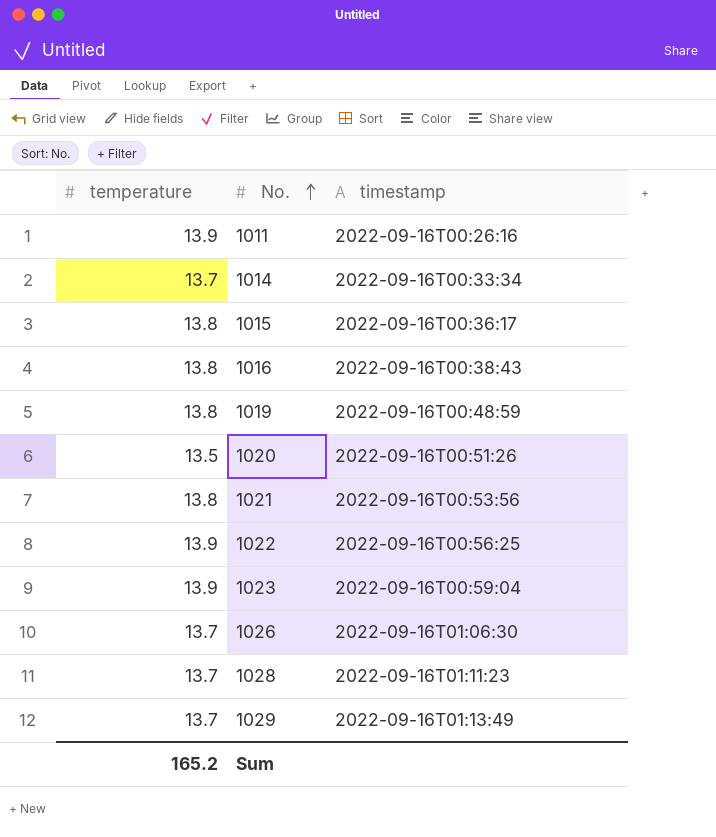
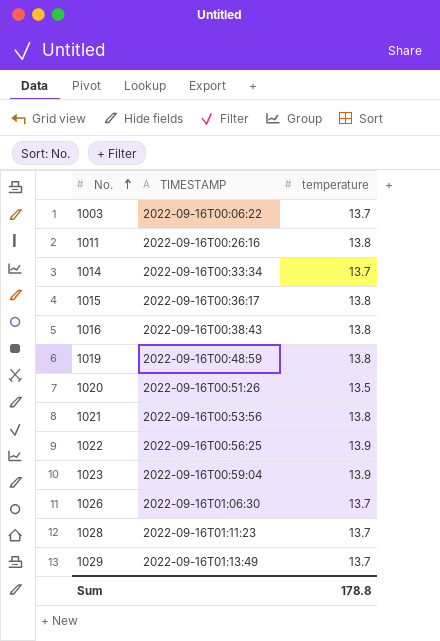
column name: timestamp -> TIMESTAMP
column temperature | position: 1 -> 3
row 1003: none -> 2022-09-16T00:06:22 | 13.7
1011 | temperature: 13.9 -> 13.8
Sum | temperature: 165.2 -> 178.8

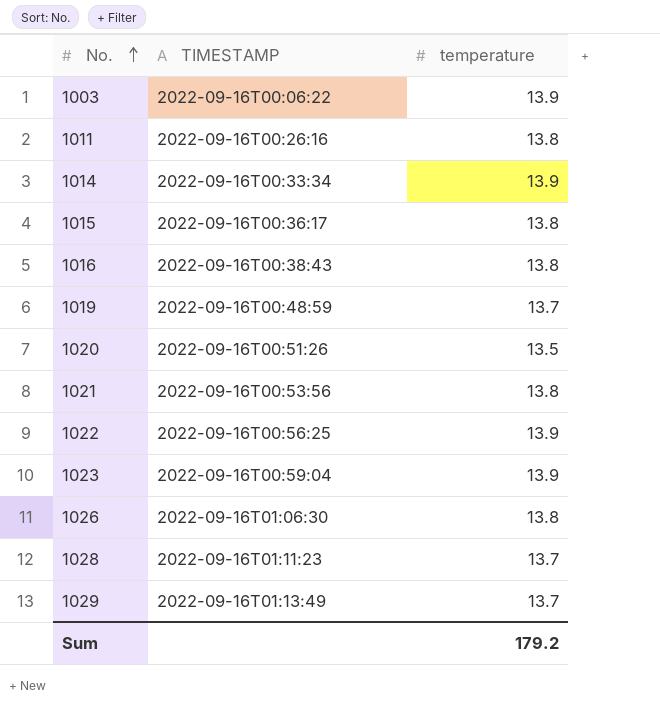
1003 | temperature: 13.7 -> 13.9
1014 | temperature: 13.7 -> 13.9
1019 | temperature: 13.8 -> 13.7
1026 | temperature: 13.7 -> 13.8
Sum | temperature: 178.8 -> 179.2

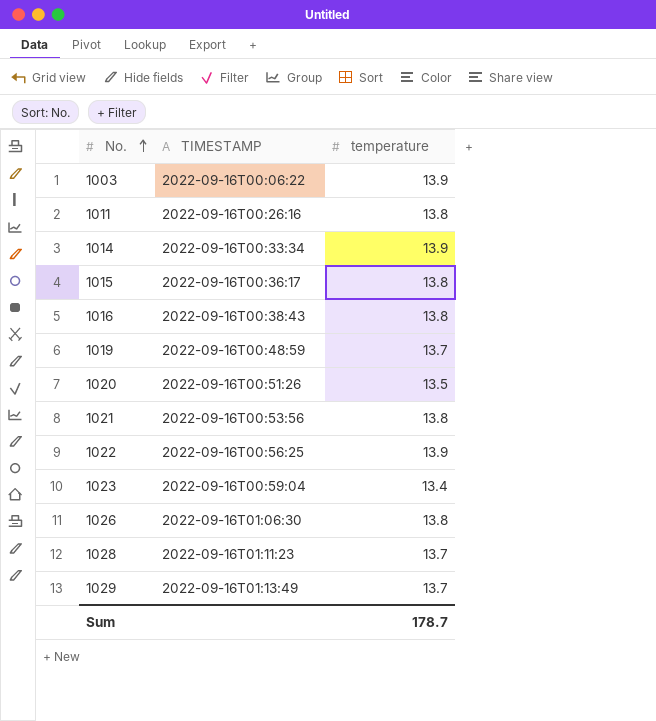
1023 | temperature: 13.9 -> 13.4
Sum | temperature: 179.2 -> 178.7

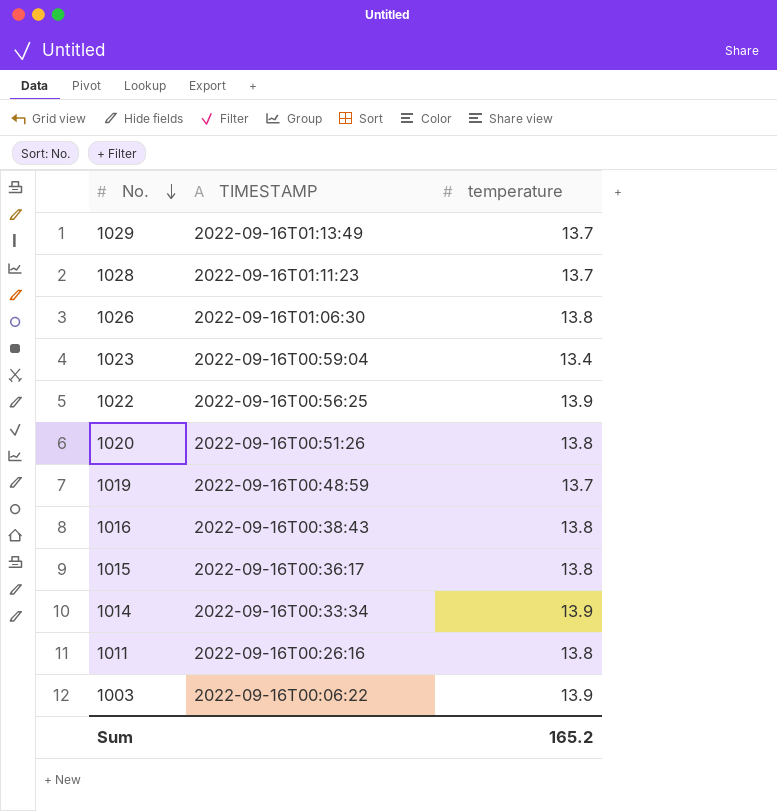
row order: No. ascending -> No. descending
row 1021: 2022-09-16T00:53:56 | 13.8 -> none
1020 | temperature: 13.5 -> 13.8
Sum | temperature: 178.7 -> 165.2

